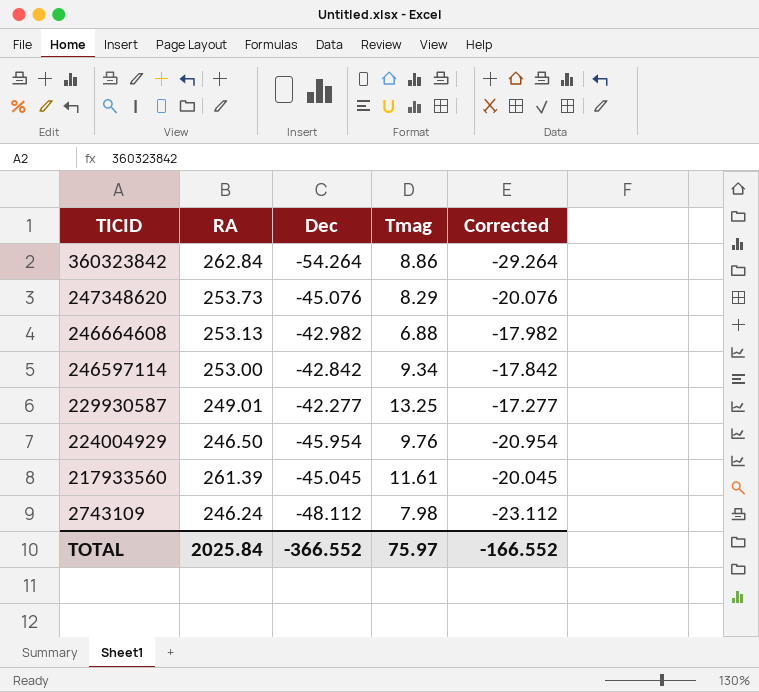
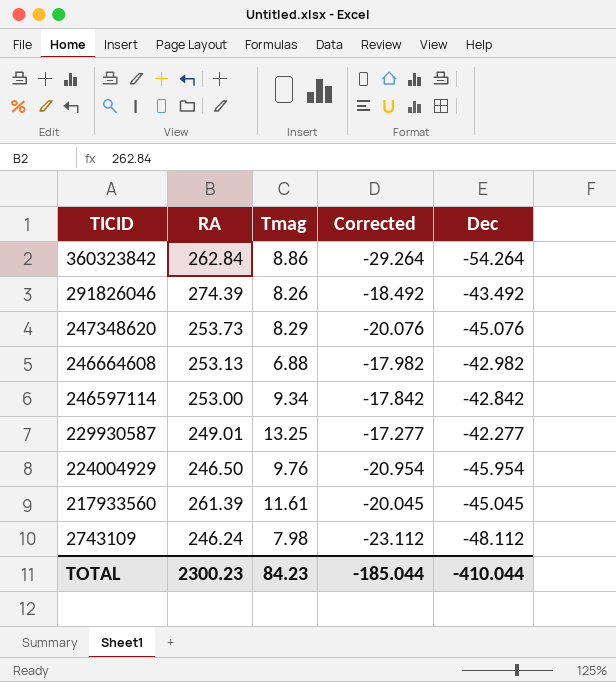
column Dec | position: 3 -> 5
row 291826046: none -> 274.39 | 8.26 | -18.492 | -43.492
TOTAL | RA: 2025.84 -> 2300.23
TOTAL | Tmag: 75.97 -> 84.23
TOTAL | Corrected: -166.552 -> -185.044
TOTAL | Dec: -366.552 -> -410.044

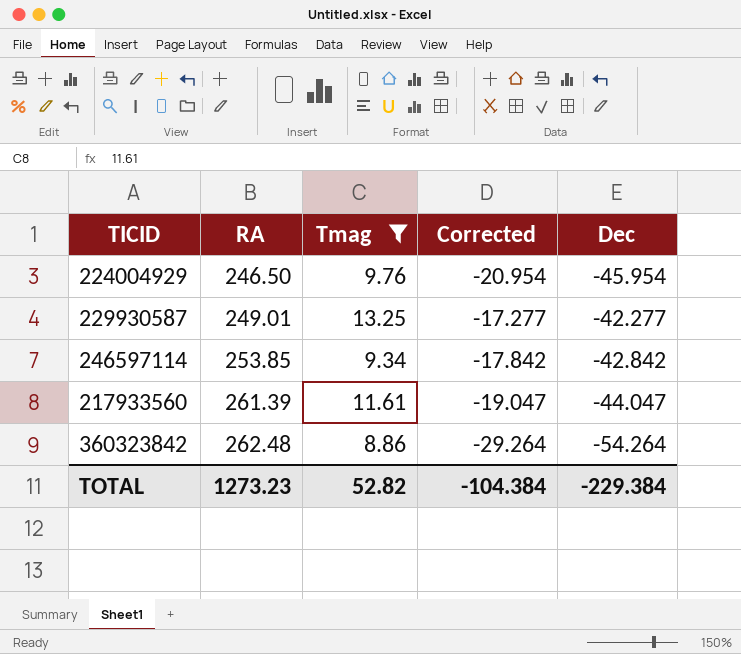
filter: none -> Tmag >= 8.86
row order: TICID descending -> RA ascending
246597114 | RA: 253.00 -> 253.85
217933560 | Corrected: -20.045 -> -19.047
217933560 | Dec: -45.045 -> -44.047
360323842 | RA: 262.84 -> 262.48
TOTAL | RA: 2300.23 -> 1273.23
TOTAL | Tmag: 84.23 -> 52.82
TOTAL | Corrected: -185.044 -> -104.384
TOTAL | Dec: -410.044 -> -229.384

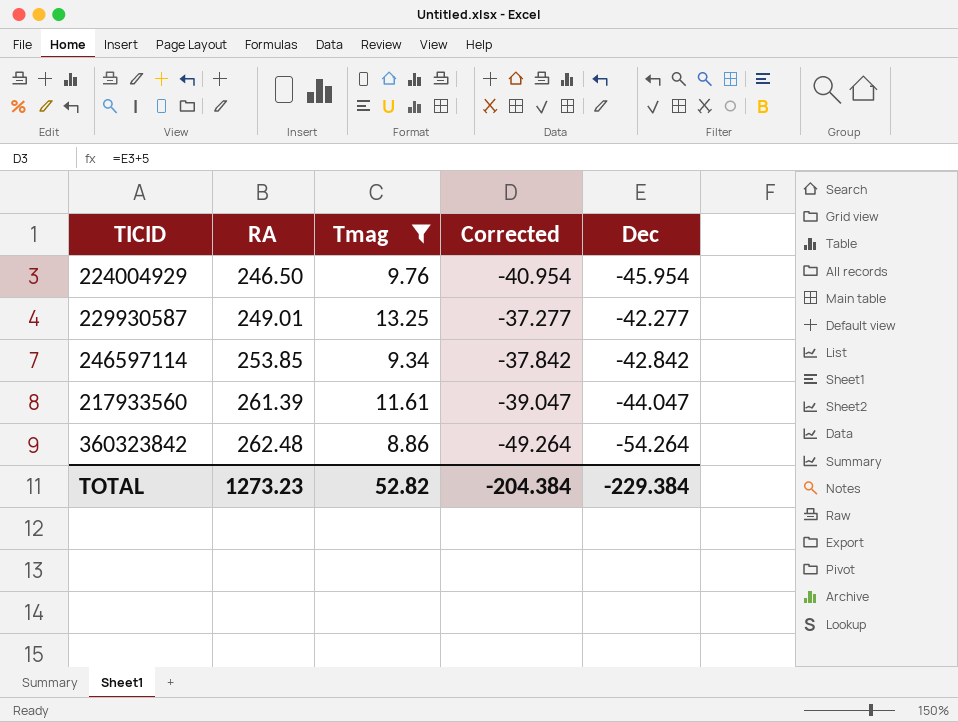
column Corrected | formula: [Dec] + 25 -> [Dec] + 5
TOTAL | Corrected: -104.384 -> -204.384

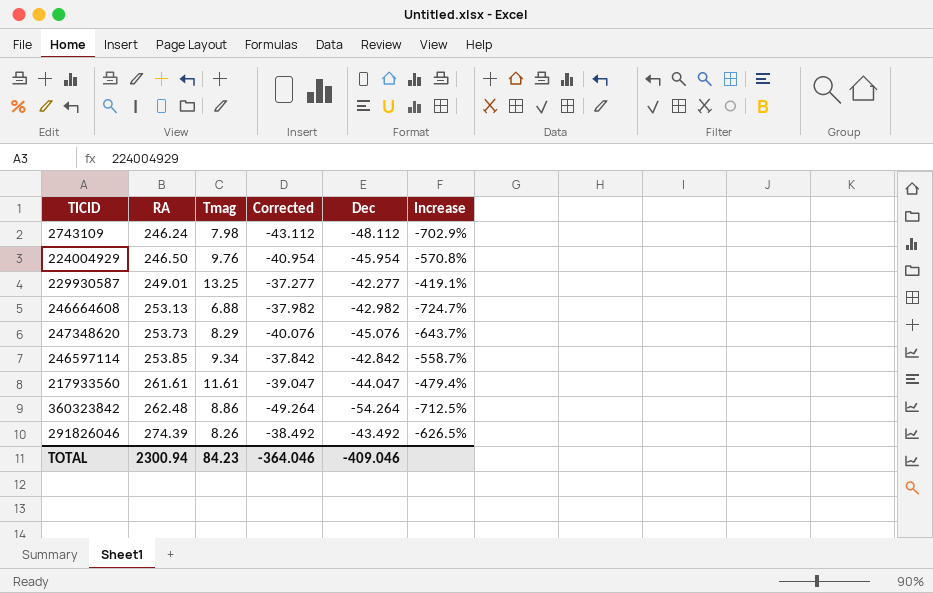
filter: Tmag >= 8.86 -> none
column Increase | formula: none -> ([Dec] - [Tmag]) / [Tmag]
217933560 | RA: 261.39 -> 261.61
TOTAL | RA: 1273.23 -> 2300.94
TOTAL | Tmag: 52.82 -> 84.23
TOTAL | Corrected: -204.384 -> -364.046
TOTAL | Dec: -229.384 -> -409.046

